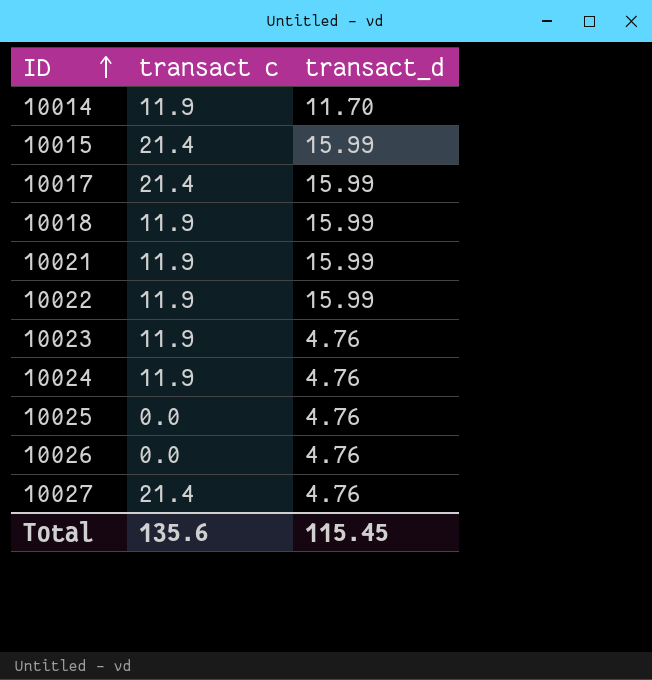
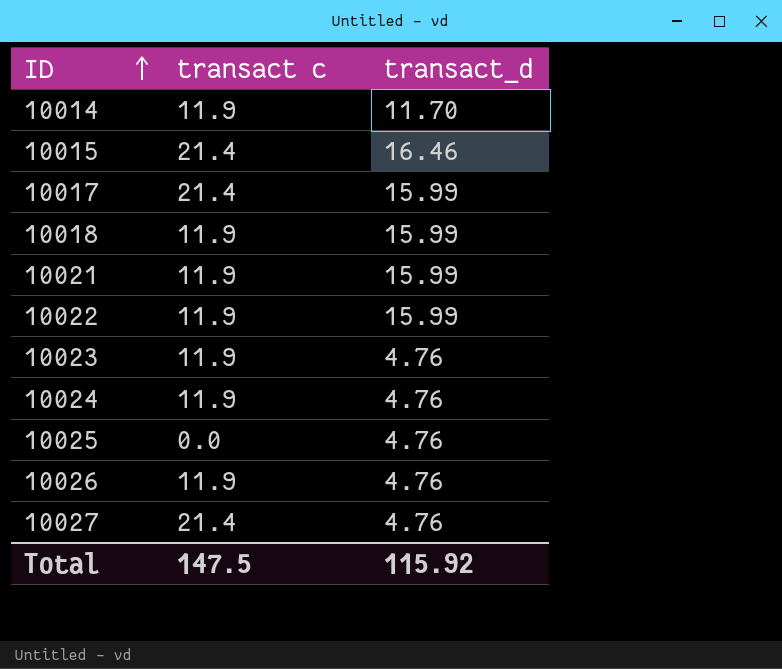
10015 | transact_d: 15.99 -> 16.46
10026 | transact c: 0.0 -> 11.9
Total | transact c: 135.6 -> 147.5
Total | transact_d: 115.45 -> 115.92

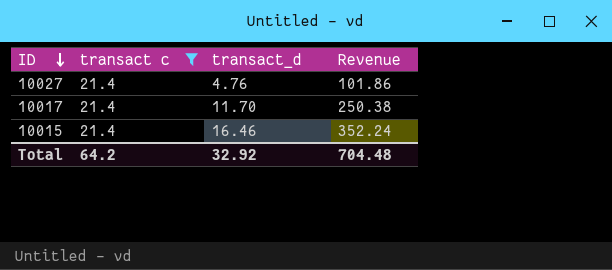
filter: none -> transact c = 21.4
row order: ID ascending -> ID descending
column Revenue | formula: none -> [transact c] * [transact_d]
10017 | transact_d: 15.99 -> 11.70
Total | transact c: 147.5 -> 64.2
Total | transact_d: 115.92 -> 32.92

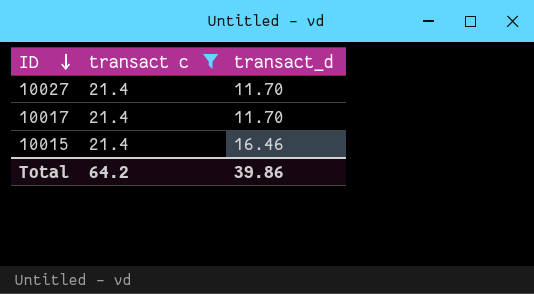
column Revenue | formula: [transact c] * [transact_d] -> none
10027 | transact_d: 4.76 -> 11.70
Total | transact_d: 32.92 -> 39.86

